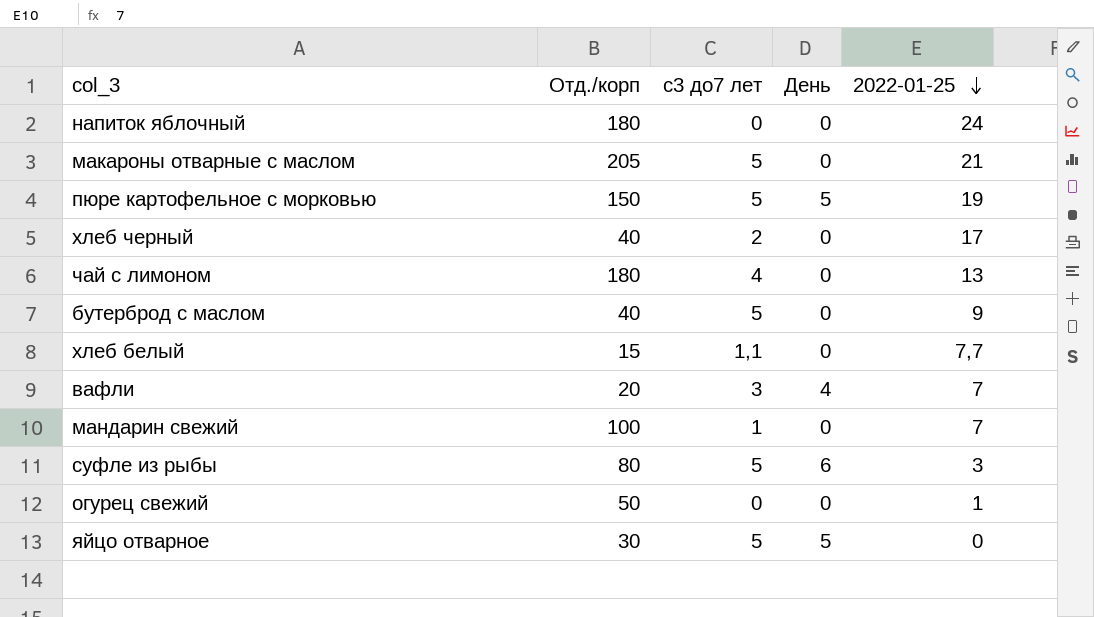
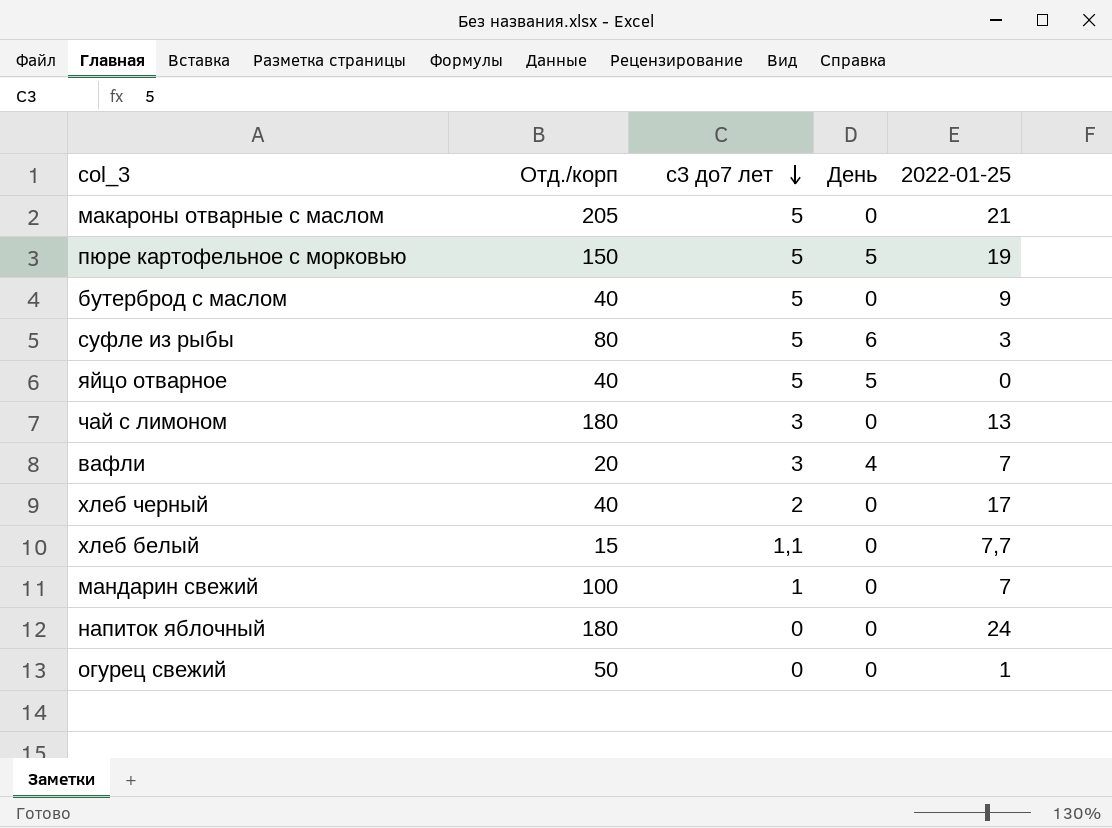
row order: 2022-01-25 descending -> с3 до7 лет descending
яйцо отварное | Отд./корп: 30 -> 40
чай с лимоном | с3 до7 лет: 4 -> 3

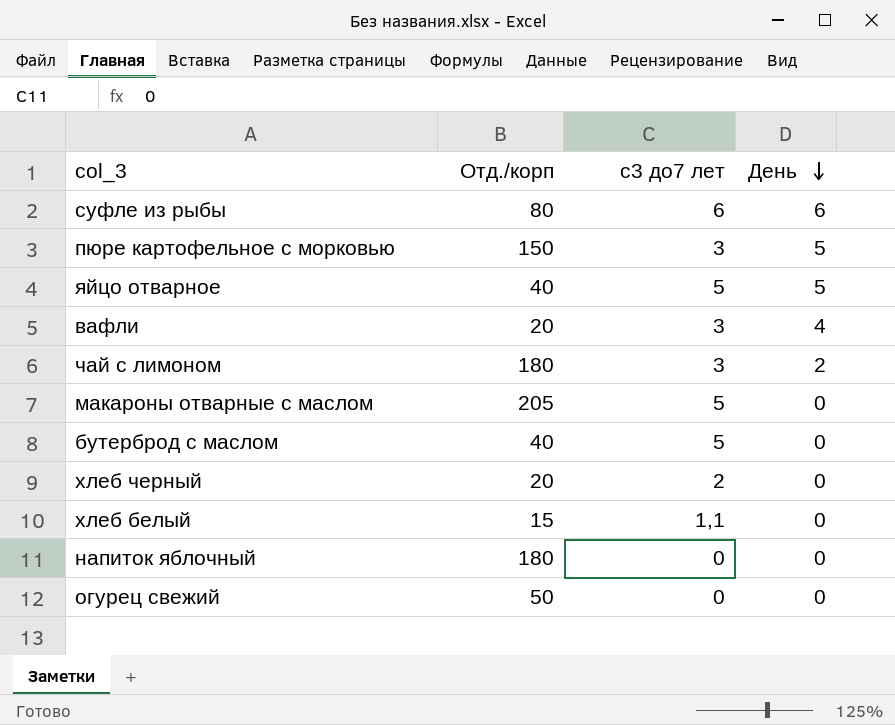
row order: с3 до7 лет descending -> День descending
column 2022-01-25 | position: 5 -> none
row мандарин свежий: 100 | 1 | 0 | 7 -> none
суфле из рыбы | с3 до7 лет: 5 -> 6
пюре картофельное с морковью | с3 до7 лет: 5 -> 3
чай с лимоном | День: 0 -> 2
хлеб черный | Отд./корп: 40 -> 20

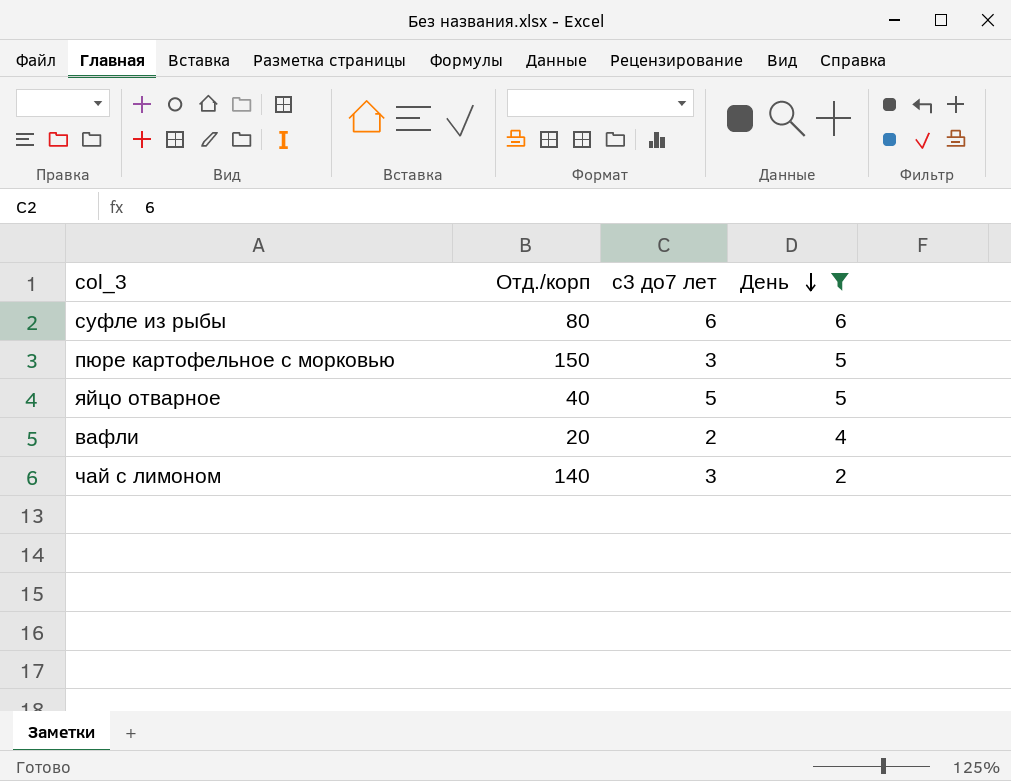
filter: none -> День != 0
вафли | с3 до7 лет: 3 -> 2
чай с лимоном | Отд./корп: 180 -> 140

